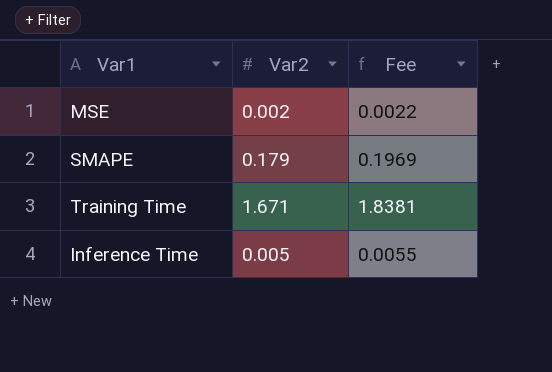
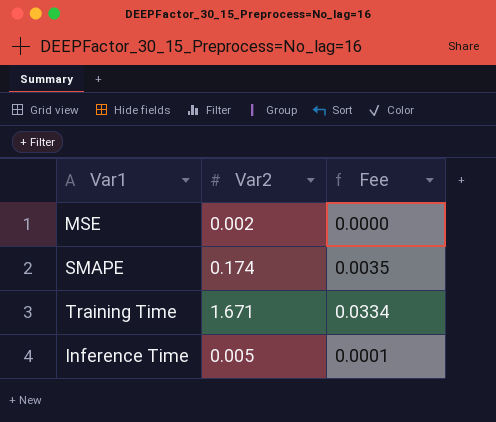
column Fee | formula: [Var2] * 1.1 -> [Var2] * 0.02
SMAPE | Var2: 0.179 -> 0.174

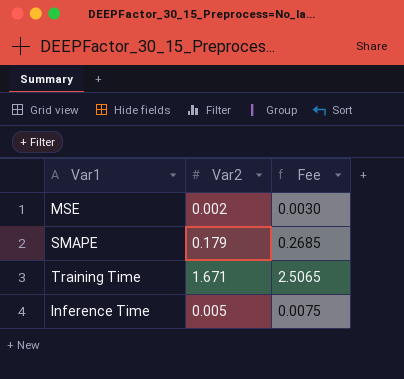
column Fee | formula: [Var2] * 0.02 -> [Var2] * 1.5
SMAPE | Var2: 0.174 -> 0.179

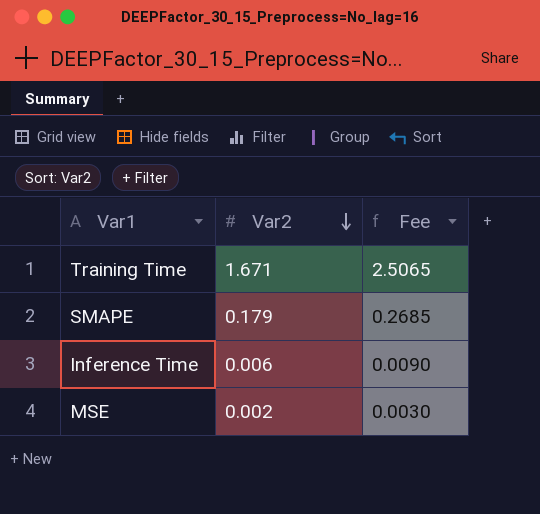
row order: none -> Var2 descending
Inference Time | Var2: 0.005 -> 0.006
Inference Time | Fee: 0.0075 -> 0.0090

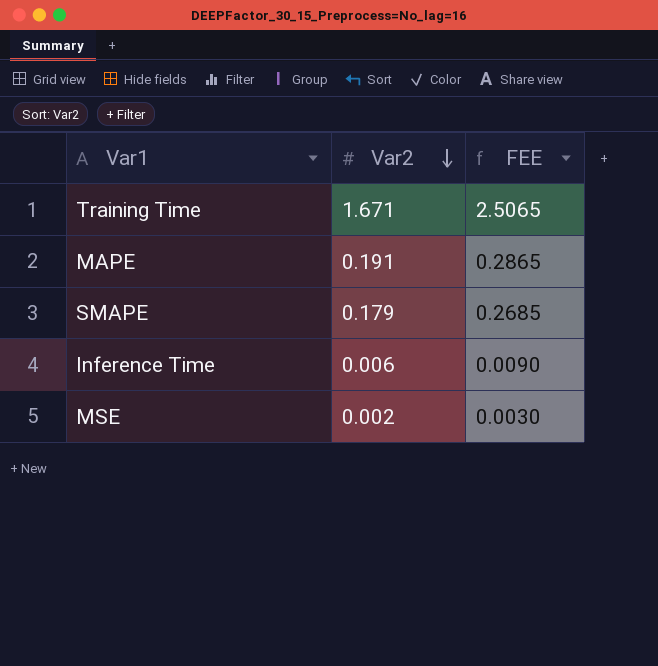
column name: Fee -> FEE
row MAPE: none -> 0.191 | 0.2865

